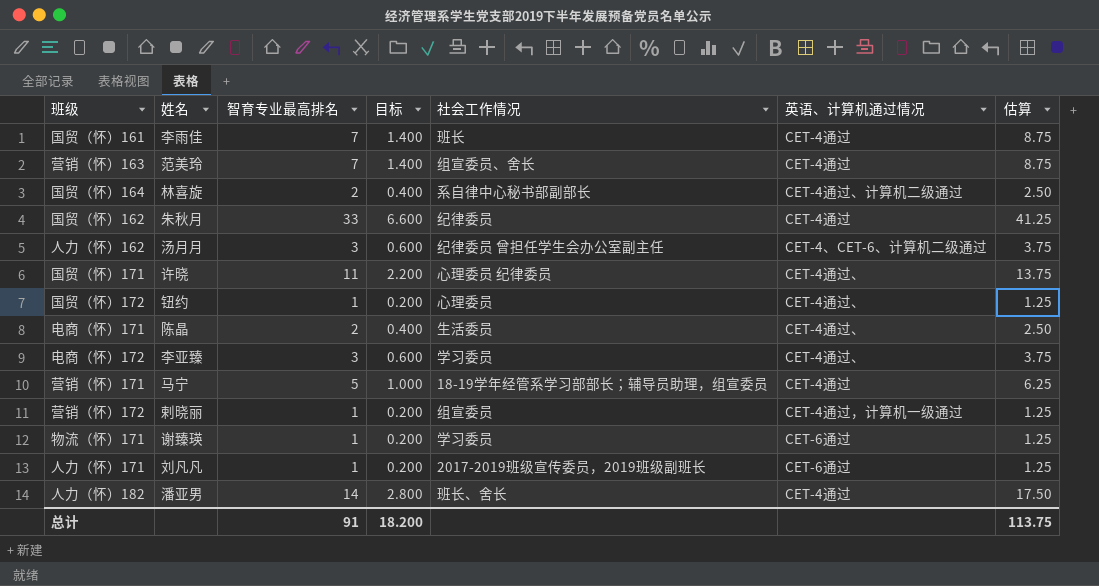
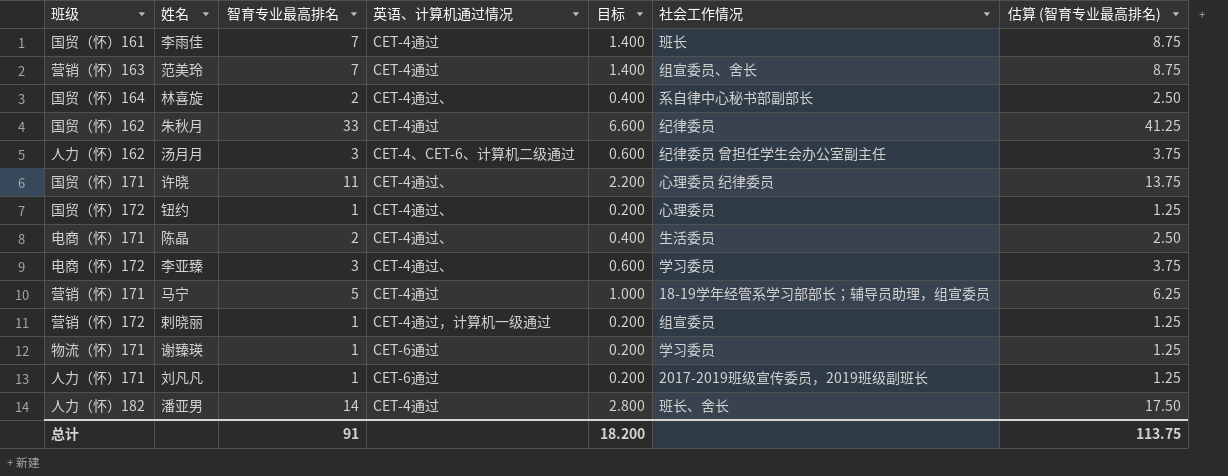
column 英语、计算机通过情况 | position: 6 -> 4
column name: 估算 -> 估算 (智育专业最高排名)
国贸（怀）164 | 英语、计算机通过情况: CET-4通过、计算机二级通过 -> CET-4通过、

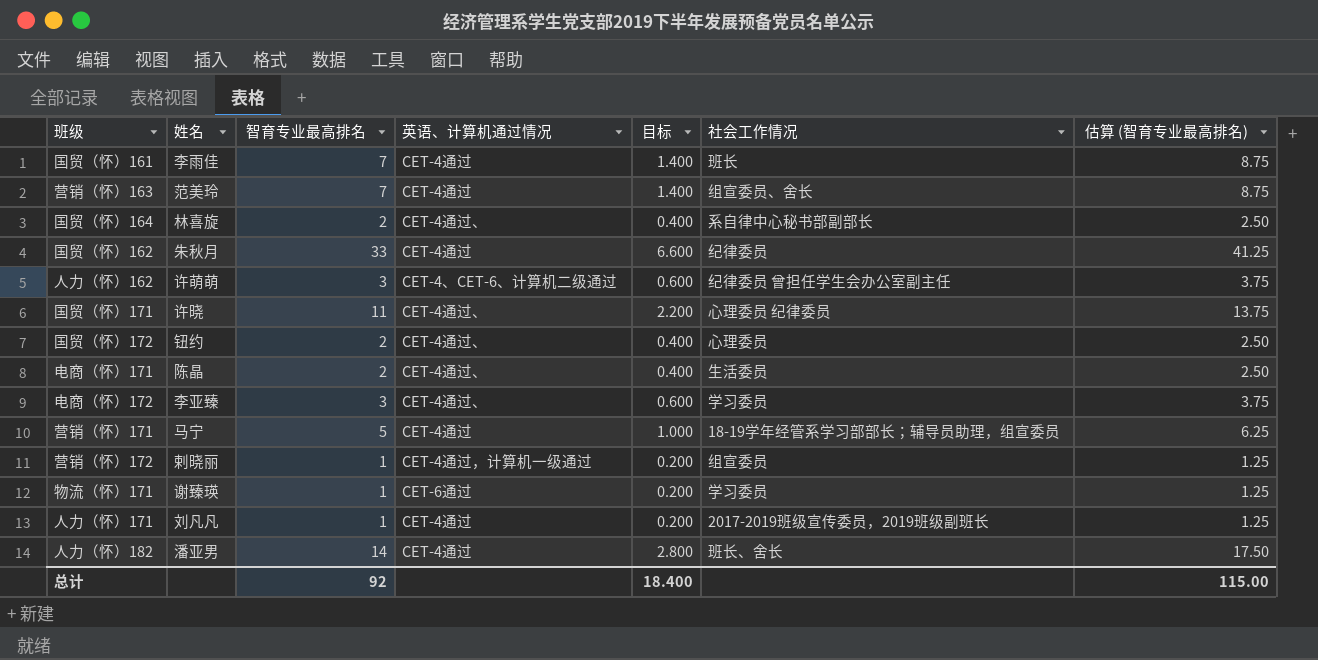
人力（怀）162 | 姓名: 汤月月 -> 许萌萌
国贸（怀）172 | 智育专业最高排名: 1 -> 2
国贸（怀）172 | 目标: 0.200 -> 0.400
国贸（怀）172 | 估算 (智育专业最高排名): 1.25 -> 2.50
人力（怀）171 | 英语、计算机通过情况: CET-6通过 -> CET-4通过
总计 | 智育专业最高排名: 91 -> 92
总计 | 目标: 18.200 -> 18.400
总计 | 估算 (智育专业最高排名): 113.75 -> 115.00

